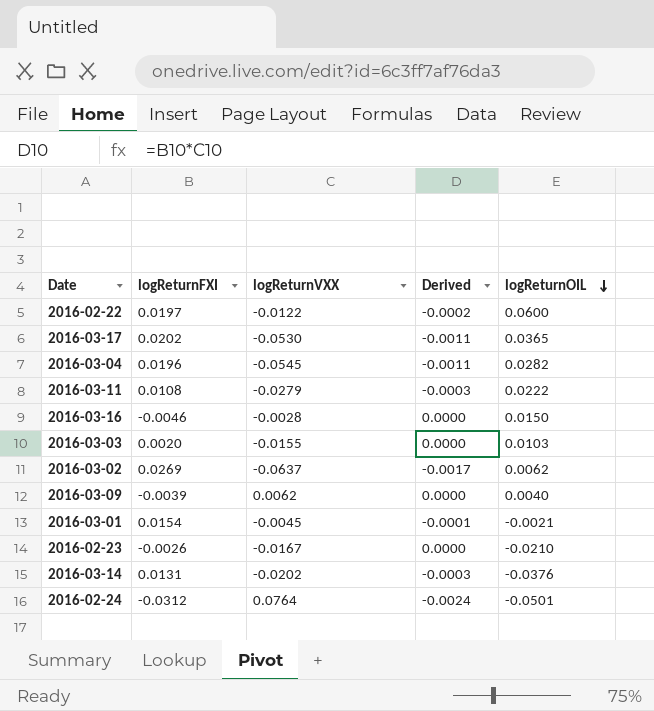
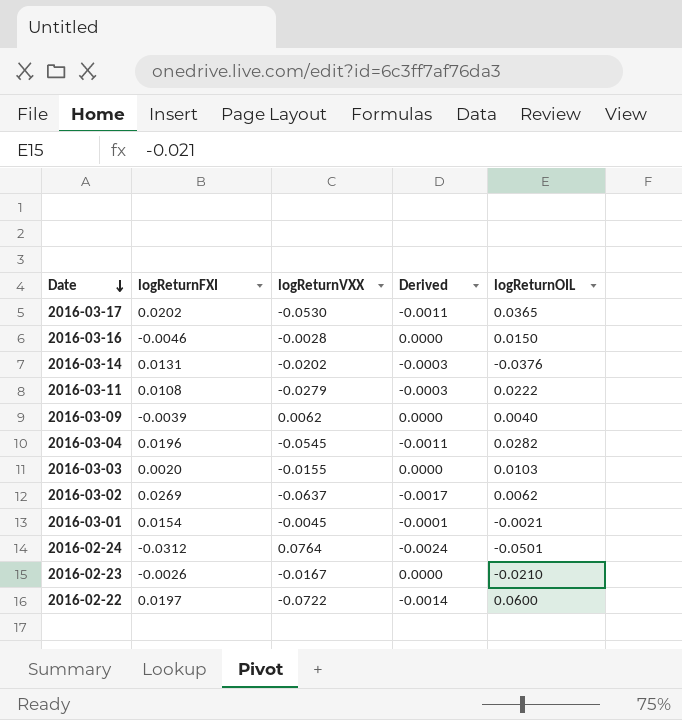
row order: logReturnOIL descending -> Date descending
2016-02-22 | logReturnVXX: -0.0122 -> -0.0722
2016-02-22 | Derived: -0.0002 -> -0.0014

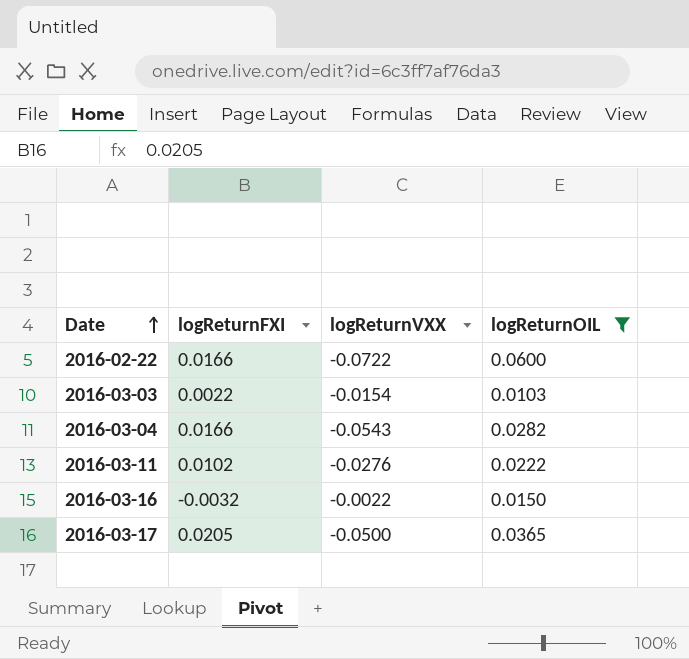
filter: none -> logReturnOIL >= 0.0103
row order: Date descending -> Date ascending
column Derived | formula: [logReturnFXI] * [logReturnVXX] -> none
2016-02-22 | logReturnFXI: 0.0197 -> 0.0166
2016-03-03 | logReturnFXI: 0.0020 -> 0.0022
2016-03-03 | logReturnVXX: -0.0155 -> -0.0154
2016-03-04 | logReturnFXI: 0.0196 -> 0.0166
2016-03-04 | logReturnVXX: -0.0545 -> -0.0543
2016-03-11 | logReturnFXI: 0.0108 -> 0.0102
2016-03-11 | logReturnVXX: -0.0279 -> -0.0276
2016-03-16 | logReturnFXI: -0.0046 -> -0.0032
2016-03-16 | logReturnVXX: -0.0028 -> -0.0022
2016-03-17 | logReturnFXI: 0.0202 -> 0.0205
2016-03-17 | logReturnVXX: -0.0530 -> -0.0500

